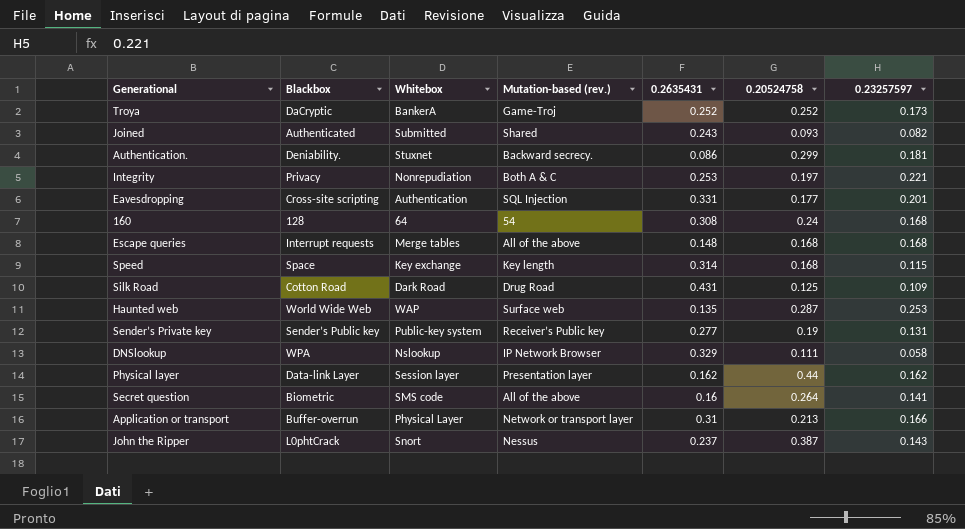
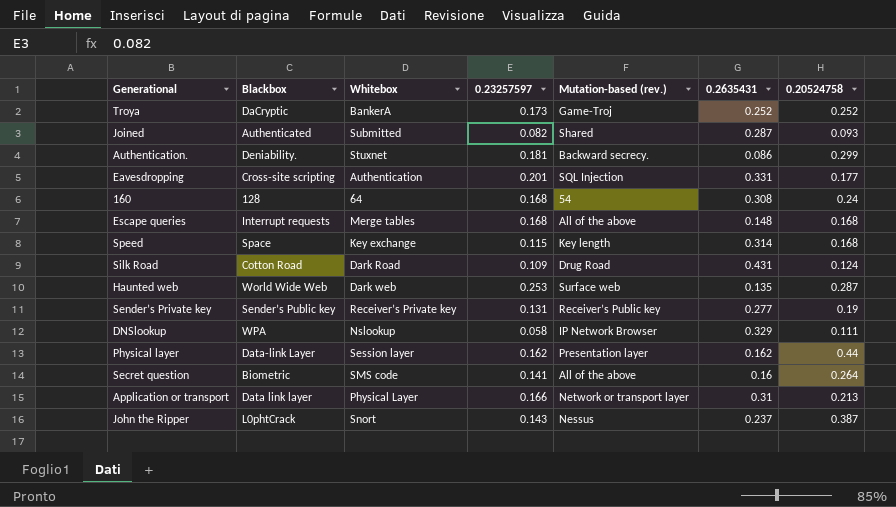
column 0.23257597 | position: 7 -> 4
row Integrity: Privacy | Nonrepudiation | Both A & C | 0.253 | 0.197 | 0.221 -> none
Joined | 0.2635431: 0.243 -> 0.287
Silk Road | 0.20524758: 0.125 -> 0.124
Haunted web | Whitebox: WAP -> Dark web
Sender’s Private key | Whitebox: Public-key system -> Receiver’s Private key
Application or transport | Blackbox: Buffer-overrun -> Data link layer

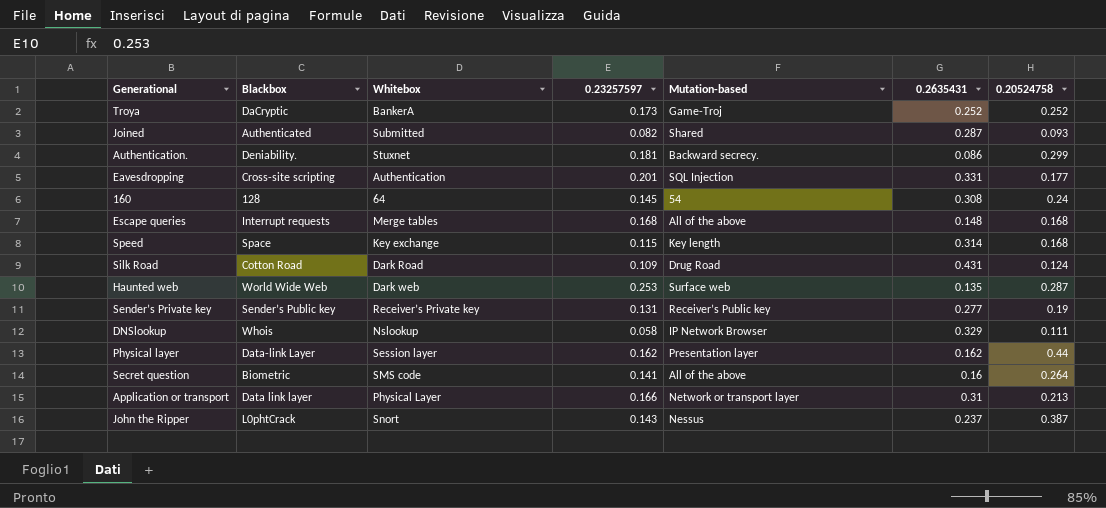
column name: Mutation-based (rev.) -> Mutation-based
160 | 0.23257597: 0.168 -> 0.145
DNSlookup | Blackbox: WPA -> Whois

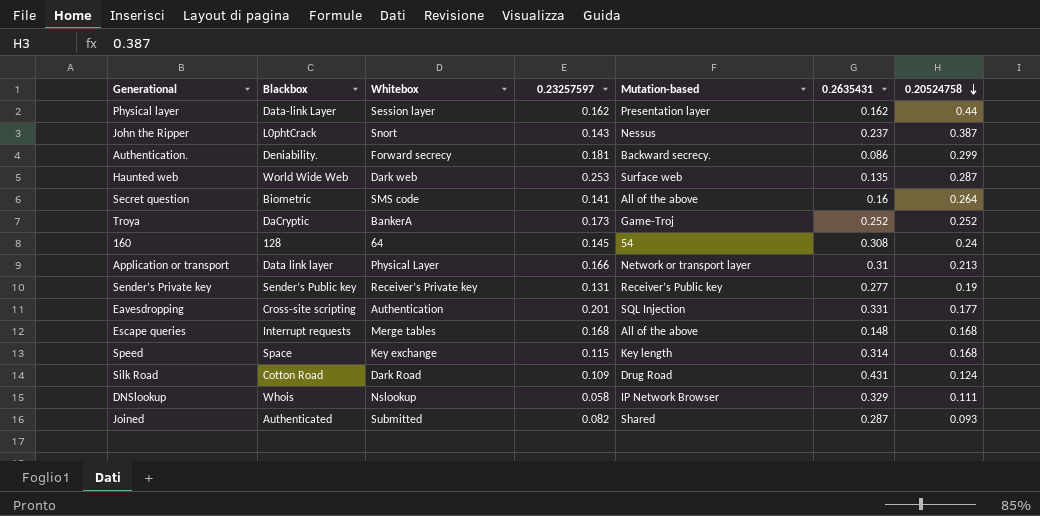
row order: none -> 0.20524758 descending
Authentication. | Whitebox: Stuxnet -> Forward secrecy

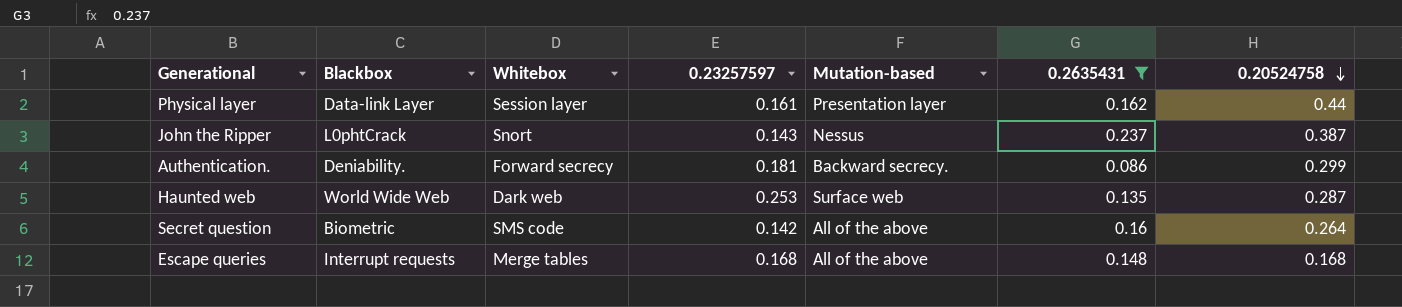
filter: none -> 0.2635431 <= 0.237
Physical layer | 0.23257597: 0.162 -> 0.161
Secret question | 0.23257597: 0.141 -> 0.142

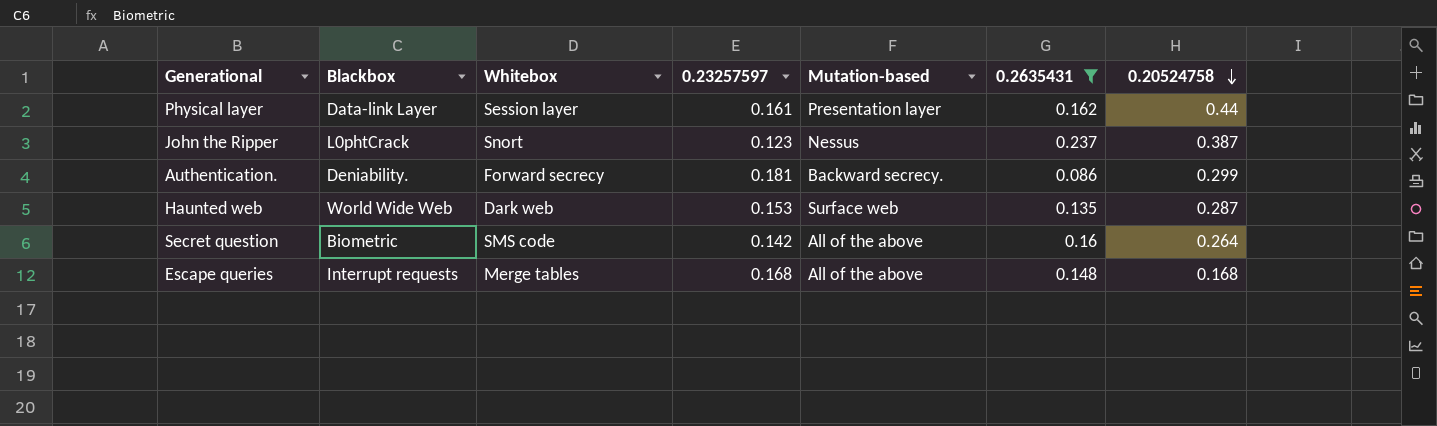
John the Ripper | 0.23257597: 0.143 -> 0.123
Haunted web | 0.23257597: 0.253 -> 0.153

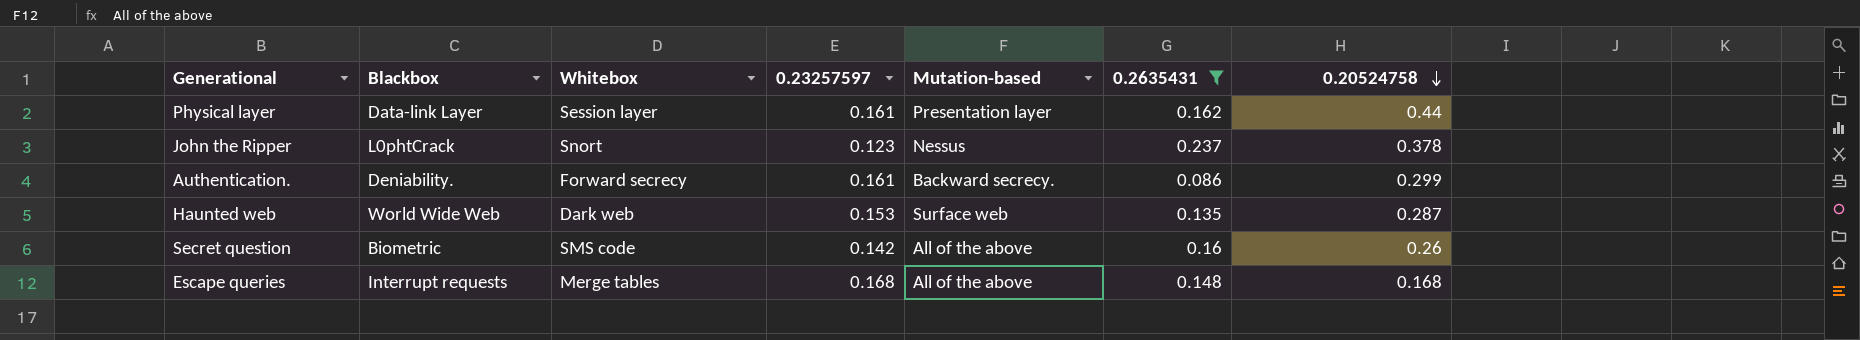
John the Ripper | 0.20524758: 0.387 -> 0.378
Authentication. | 0.23257597: 0.181 -> 0.161
Secret question | 0.20524758: 0.264 -> 0.26

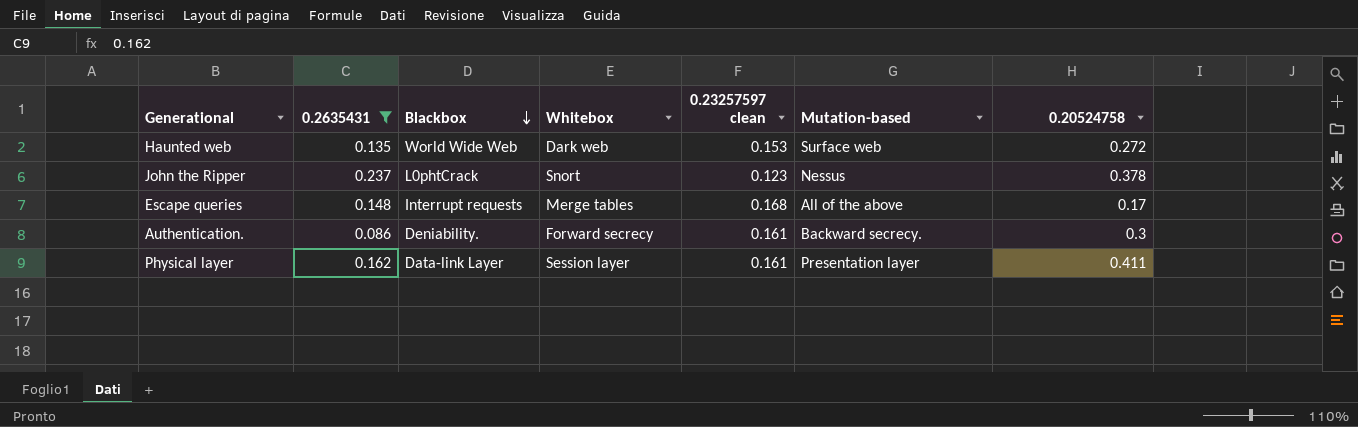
row order: 0.20524758 descending -> Blackbox descending
column 0.2635431 | position: 6 -> 2
column name: 0.23257597 -> 0.23257597 clean
row Secret question: Biometric | SMS code | 0.142 | All of the above | 0.16 | 0.26 -> none
Haunted web | 0.20524758: 0.287 -> 0.272
Escape queries | 0.20524758: 0.168 -> 0.17
Authentication. | 0.20524758: 0.299 -> 0.3
Physical layer | 0.20524758: 0.44 -> 0.411

